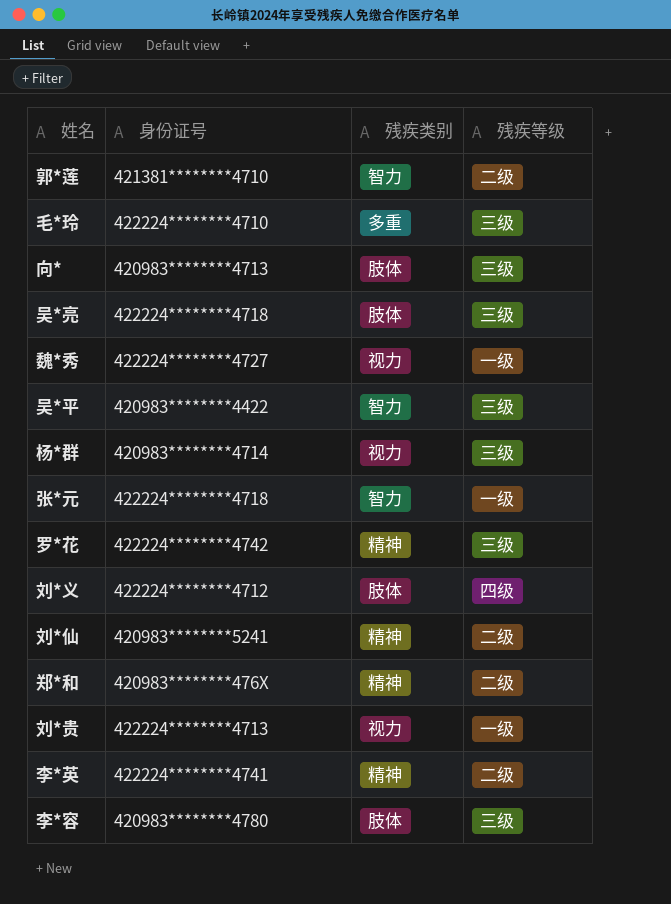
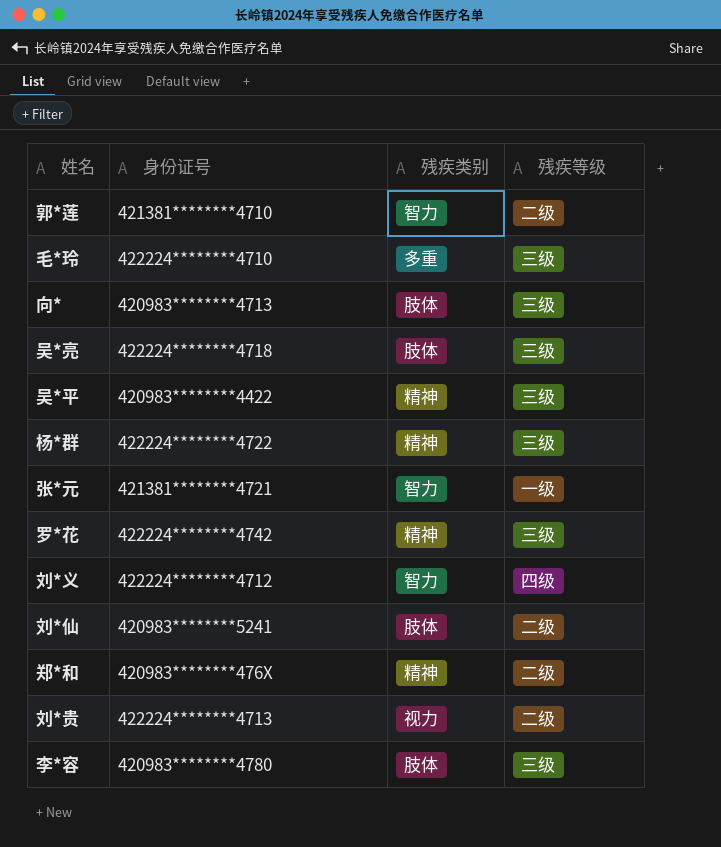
row 魏*秀: 422224********4727 | 视力 | 一级 -> none
row 李*英: 422224********4741 | 精神 | 二级 -> none
吴*平 | 残疾类别: 智力 -> 精神
杨*群 | 身份证号: 420983********4714 -> 422224********4722
杨*群 | 残疾类别: 视力 -> 精神
张*元 | 身份证号: 422224********4718 -> 421381********4721
刘*义 | 残疾类别: 肢体 -> 智力
刘*仙 | 残疾类别: 精神 -> 肢体
刘*贵 | 残疾等级: 一级 -> 二级

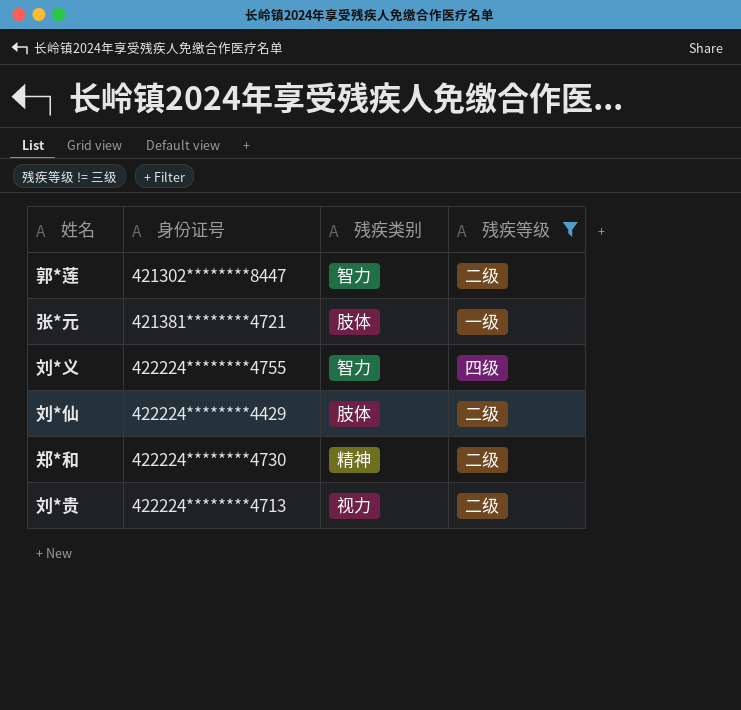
filter: none -> 残疾等级 != 三级
郭*莲 | 身份证号: 421381********4710 -> 421302********8447
张*元 | 残疾类别: 智力 -> 肢体
刘*义 | 身份证号: 422224********4712 -> 422224********4755
刘*仙 | 身份证号: 420983********5241 -> 422224********4429
郑*和 | 身份证号: 420983********476X -> 422224********4730

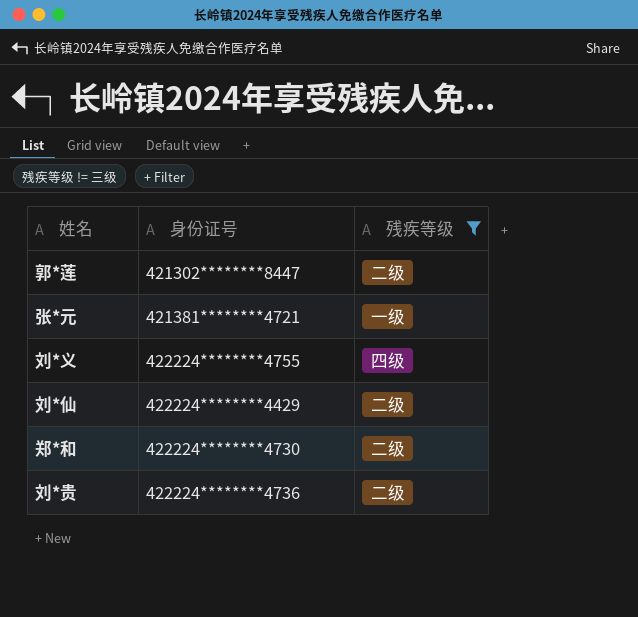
column 残疾类别 | position: 3 -> none
刘*贵 | 身份证号: 422224********4713 -> 422224********4736

